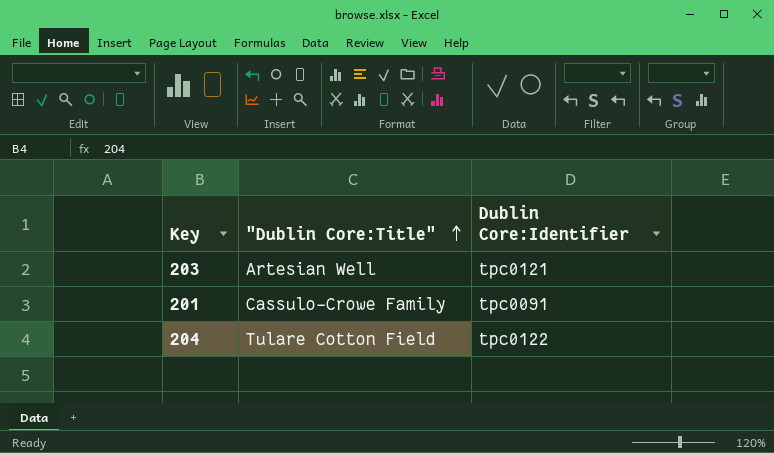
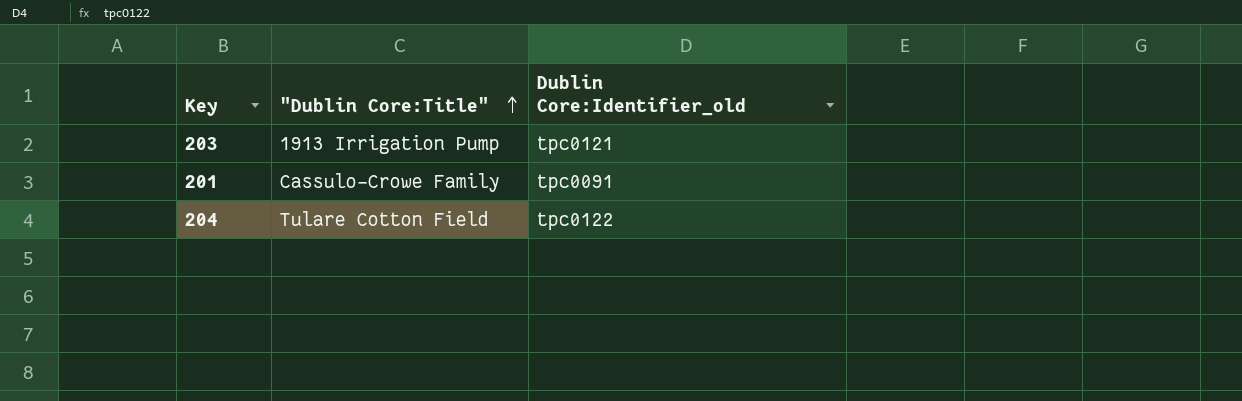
column name: Dublin Core:Identifier -> Dublin Core:Identifier_old
203 | "Dublin Core:Title": Artesian Well -> 1913 Irrigation Pump

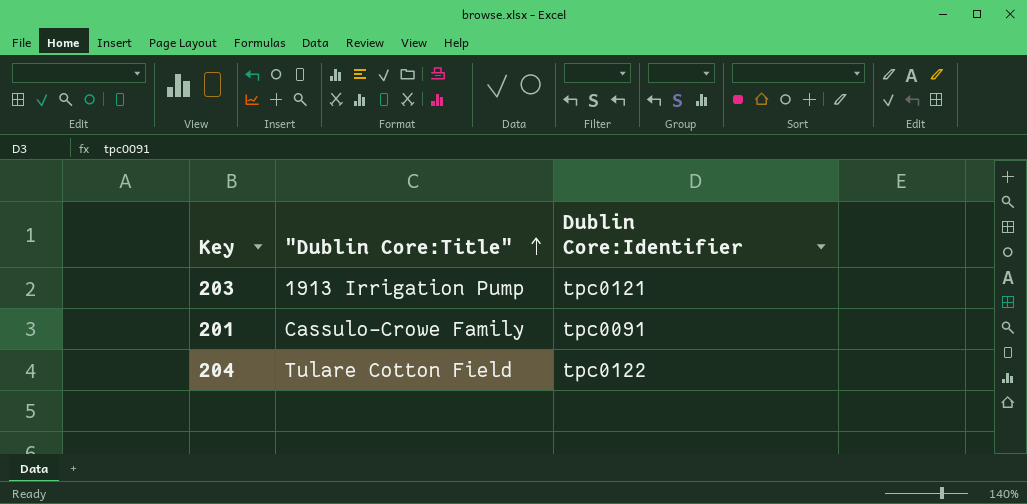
column name: Dublin Core:Identifier_old -> Dublin Core:Identifier

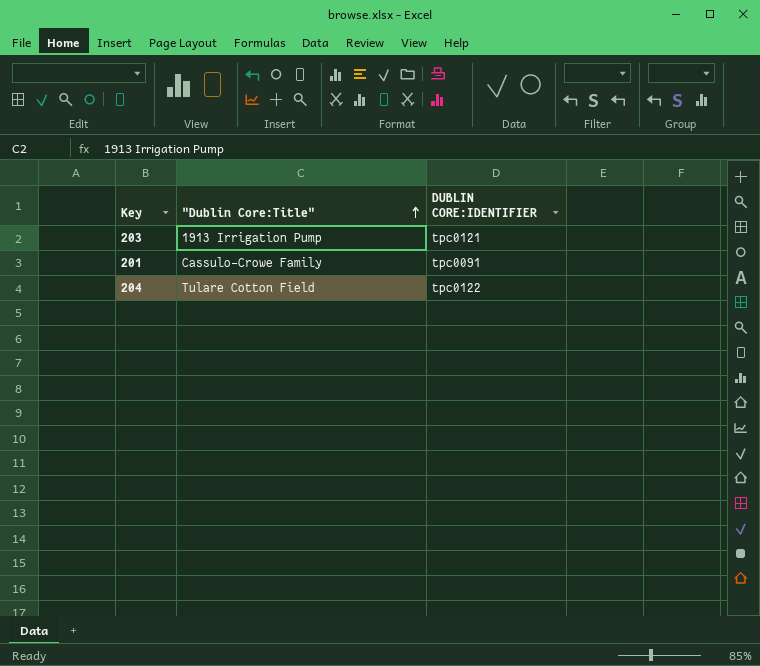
column name: Dublin Core:Identifier -> DUBLIN CORE:IDENTIFIER

